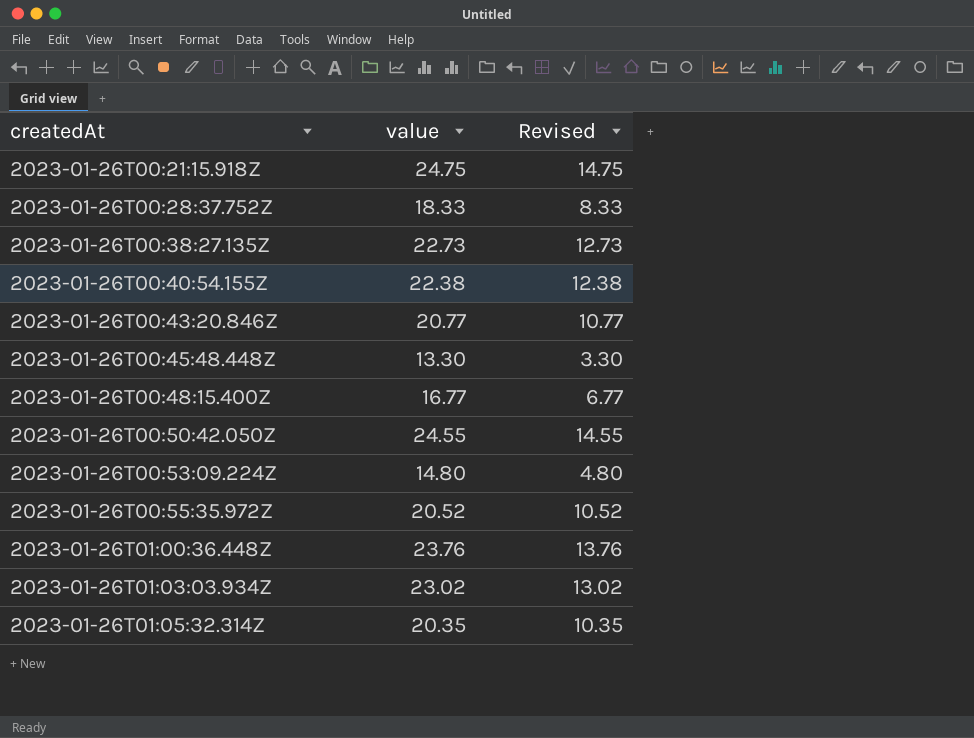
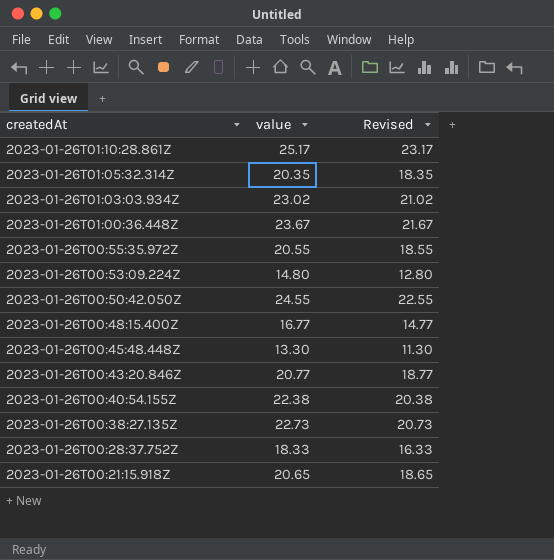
row order: createdAt ascending -> createdAt descending
column Revised | formula: [value] - 10 -> [value] - 2
row 2023-01-26T01:10:28.861Z: none -> 25.17 | 23.17
2023-01-26T01:00:36.448Z | value: 23.76 -> 23.67
2023-01-26T00:55:35.972Z | value: 20.52 -> 20.55
2023-01-26T00:21:15.918Z | value: 24.75 -> 20.65

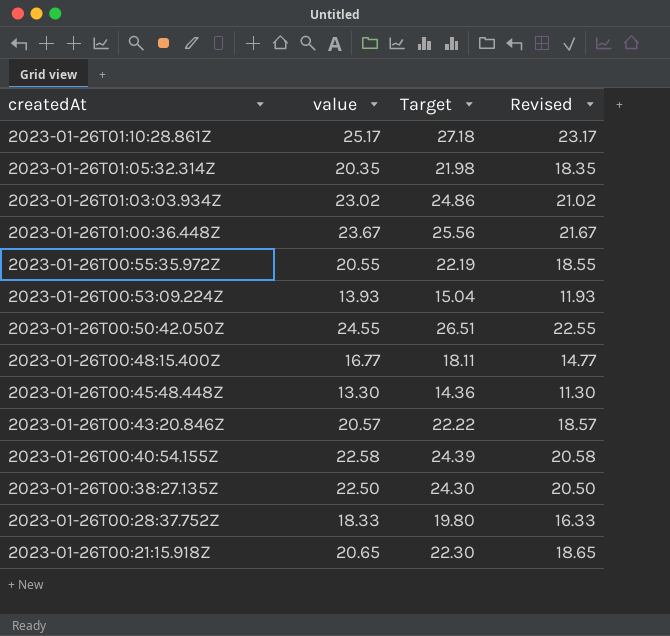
column Target | formula: none -> [value] * 1.08
2023-01-26T00:53:09.224Z | value: 14.80 -> 13.93
2023-01-26T00:53:09.224Z | Revised: 12.80 -> 11.93
2023-01-26T00:43:20.846Z | value: 20.77 -> 20.57
2023-01-26T00:43:20.846Z | Revised: 18.77 -> 18.57
2023-01-26T00:40:54.155Z | value: 22.38 -> 22.58
2023-01-26T00:40:54.155Z | Revised: 20.38 -> 20.58
2023-01-26T00:38:27.135Z | value: 22.73 -> 22.50
2023-01-26T00:38:27.135Z | Revised: 20.73 -> 20.50

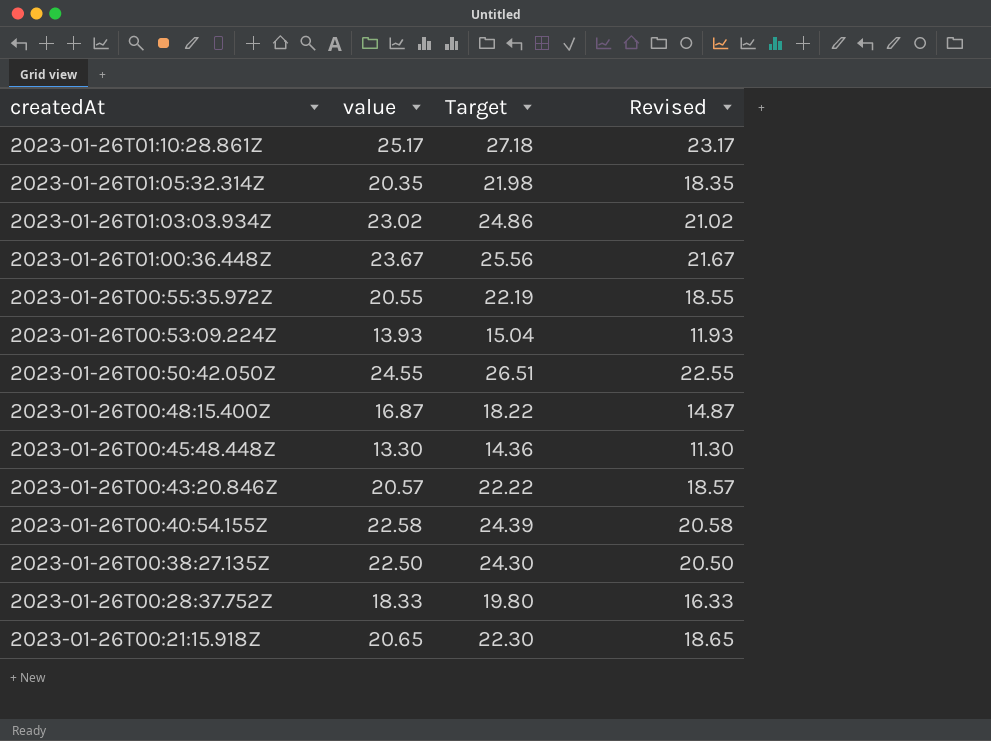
2023-01-26T00:48:15.400Z | value: 16.77 -> 16.87
2023-01-26T00:48:15.400Z | Target: 18.11 -> 18.22
2023-01-26T00:48:15.400Z | Revised: 14.77 -> 14.87

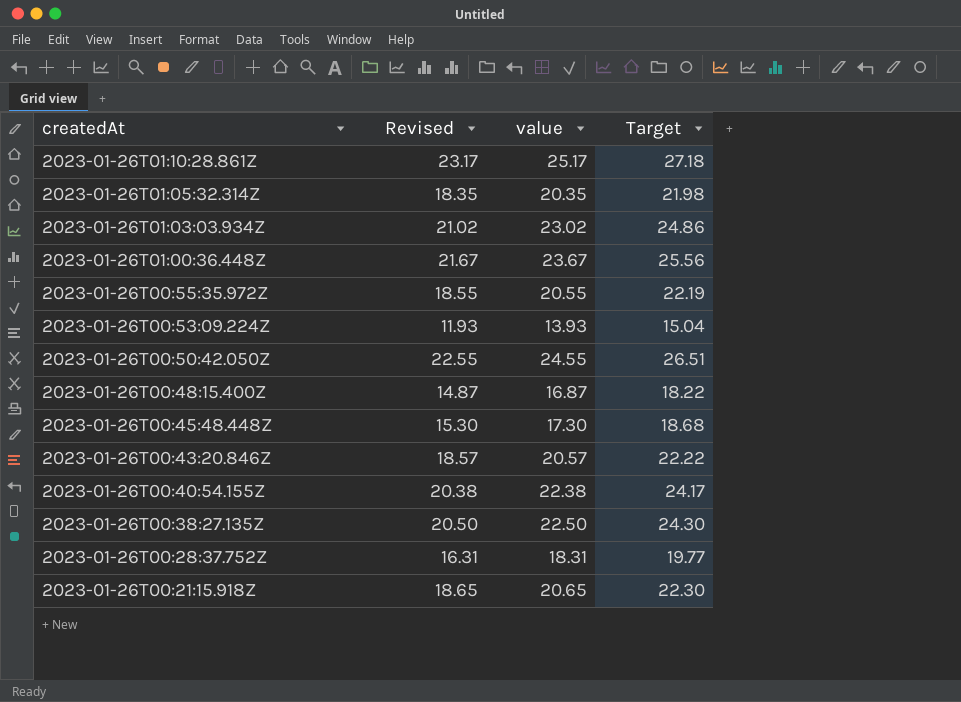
column Revised | position: 4 -> 2
2023-01-26T00:45:48.448Z | Revised: 11.30 -> 15.30
2023-01-26T00:45:48.448Z | value: 13.30 -> 17.30
2023-01-26T00:45:48.448Z | Target: 14.36 -> 18.68
2023-01-26T00:40:54.155Z | Revised: 20.58 -> 20.38
2023-01-26T00:40:54.155Z | value: 22.58 -> 22.38
2023-01-26T00:40:54.155Z | Target: 24.39 -> 24.17
2023-01-26T00:28:37.752Z | Revised: 16.33 -> 16.31
2023-01-26T00:28:37.752Z | value: 18.33 -> 18.31
2023-01-26T00:28:37.752Z | Target: 19.80 -> 19.77

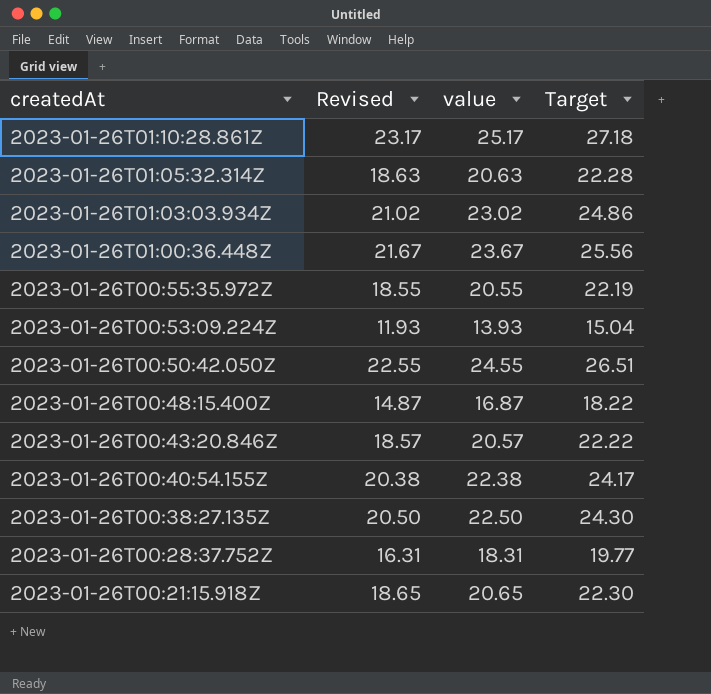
row 2023-01-26T00:45:48.448Z: 15.30 | 17.30 | 18.68 -> none
2023-01-26T01:05:32.314Z | Revised: 18.35 -> 18.63
2023-01-26T01:05:32.314Z | value: 20.35 -> 20.63
2023-01-26T01:05:32.314Z | Target: 21.98 -> 22.28

